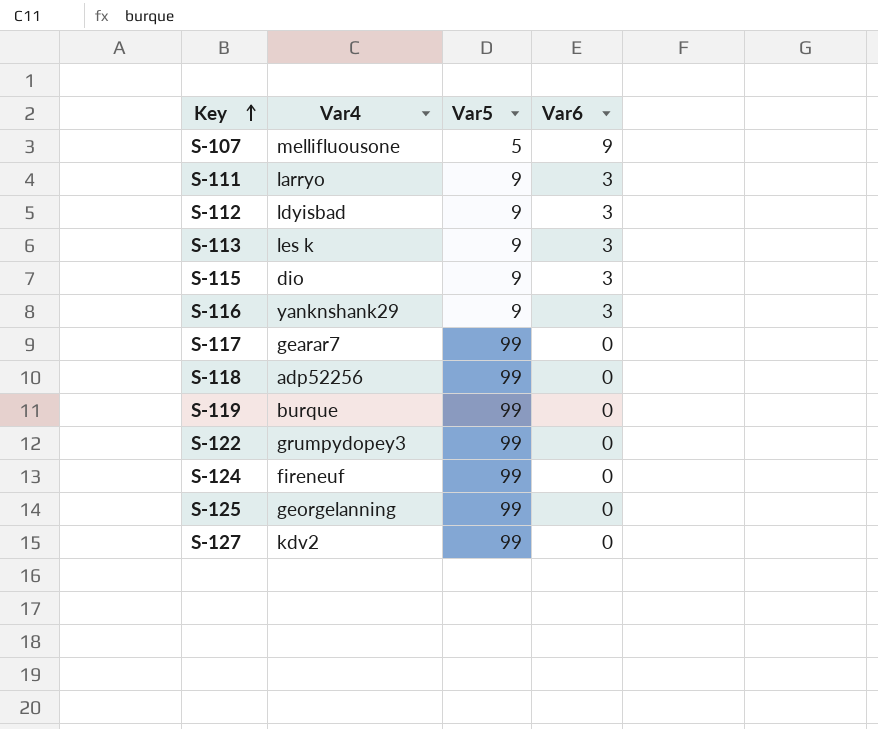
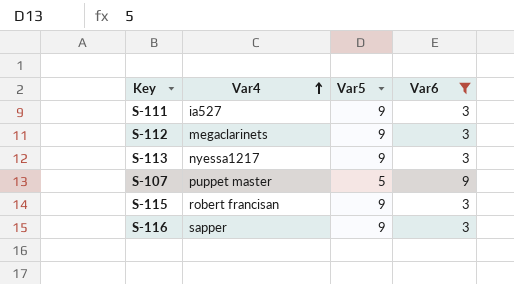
filter: none -> Var6 != 0
row order: Key ascending -> Var4 ascending
S-111 | Var4: larryo -> ia527
S-112 | Var4: ldyisbad -> megaclarinets
S-113 | Var4: les k -> nyessa1217
S-107 | Var4: mellifluousone -> puppet master
S-115 | Var4: dio -> robert francisan
S-116 | Var4: yanknshank29 -> sapper

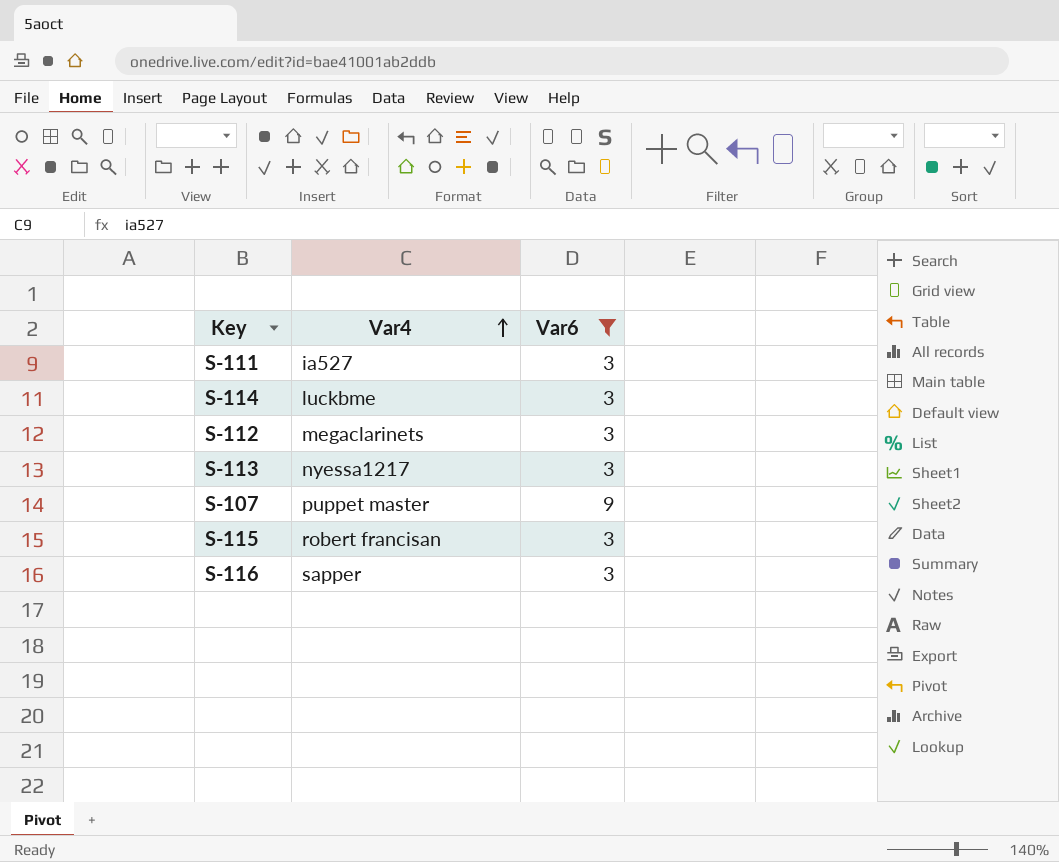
column Var5 | position: 3 -> none
row S-114: none -> luckbme | 3

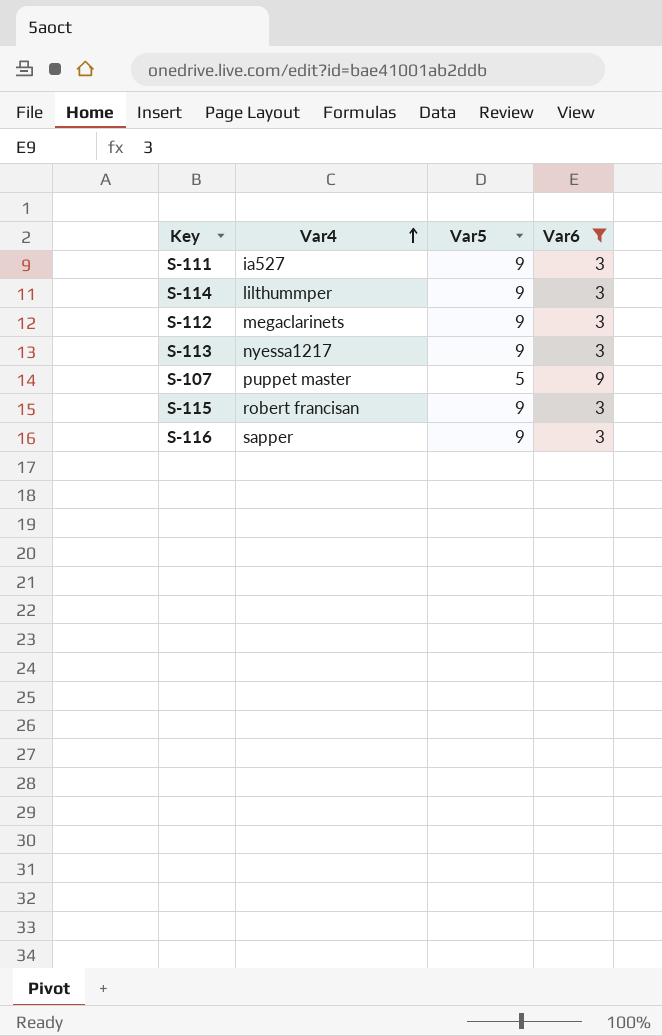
column Var5 | position: none -> 3
S-114 | Var4: luckbme -> lilthummper

